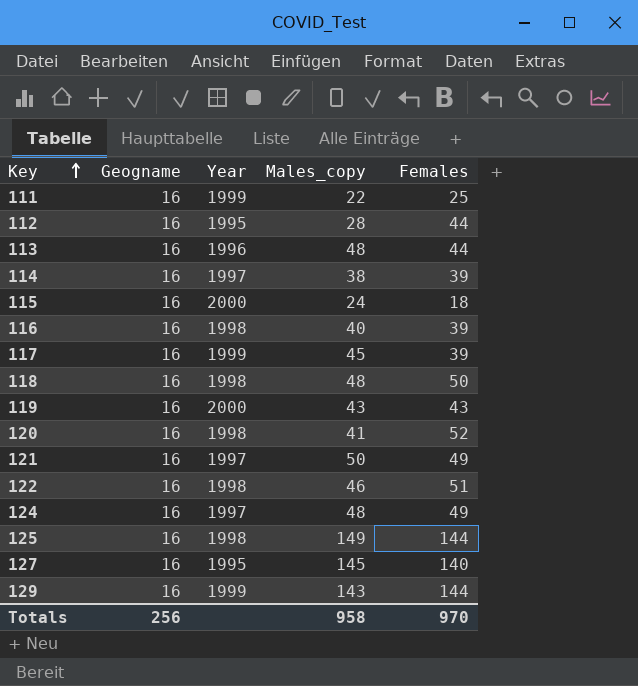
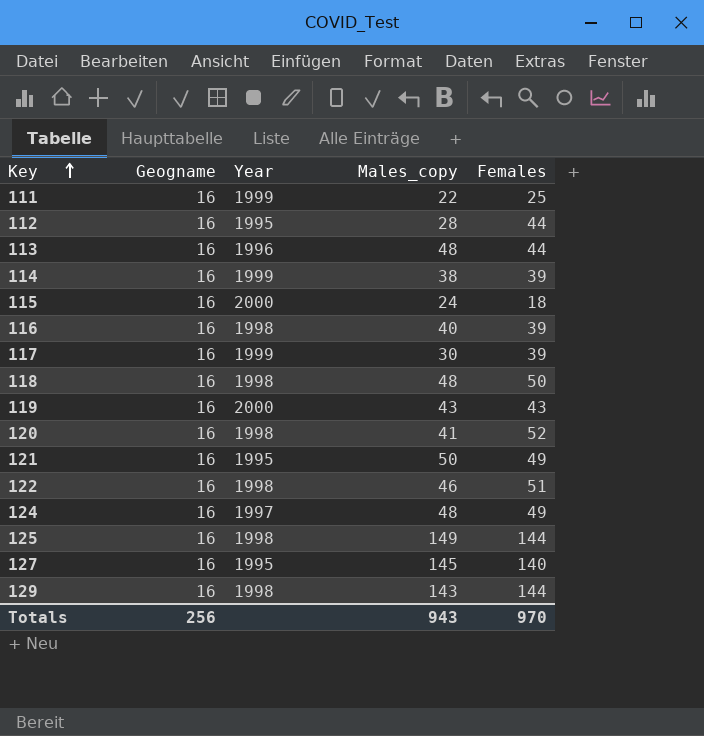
114 | Year: 1997 -> 1999
117 | Males_copy: 45 -> 30
121 | Year: 1997 -> 1995
129 | Year: 1999 -> 1998
Totals | Males_copy: 958 -> 943

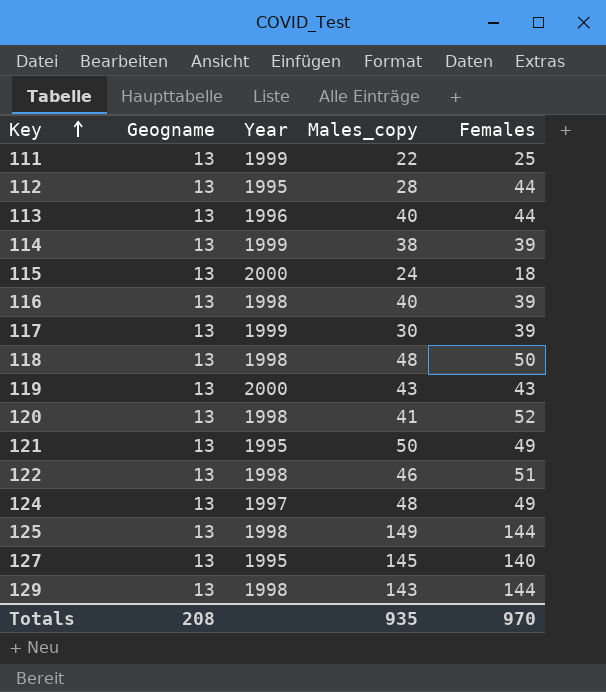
111 | Geogname: 16 -> 13
112 | Geogname: 16 -> 13
113 | Geogname: 16 -> 13
113 | Males_copy: 48 -> 40
114 | Geogname: 16 -> 13
115 | Geogname: 16 -> 13
116 | Geogname: 16 -> 13
117 | Geogname: 16 -> 13
118 | Geogname: 16 -> 13
119 | Geogname: 16 -> 13
120 | Geogname: 16 -> 13
121 | Geogname: 16 -> 13
122 | Geogname: 16 -> 13
124 | Geogname: 16 -> 13
125 | Geogname: 16 -> 13
127 | Geogname: 16 -> 13
129 | Geogname: 16 -> 13
Totals | Geogname: 256 -> 208
Totals | Males_copy: 943 -> 935

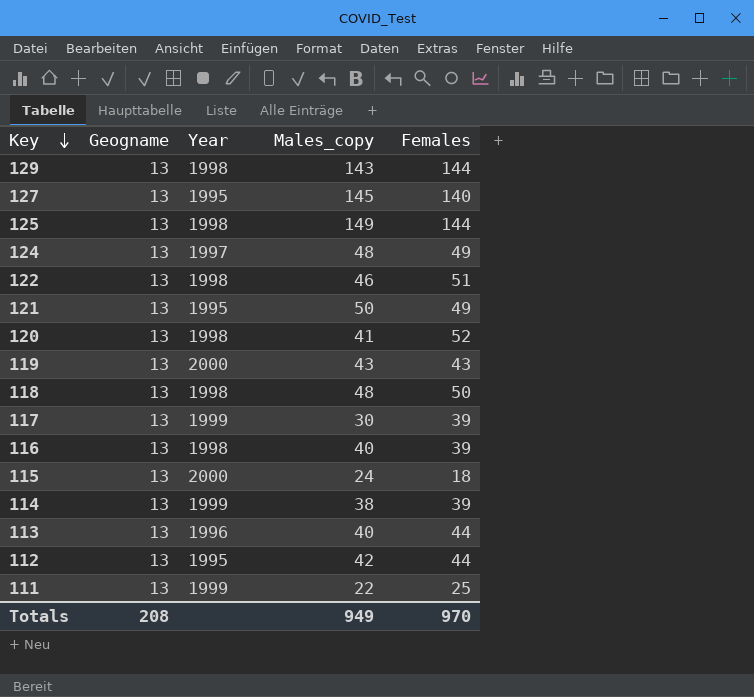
row order: Key ascending -> Key descending
112 | Males_copy: 28 -> 42
Totals | Males_copy: 935 -> 949

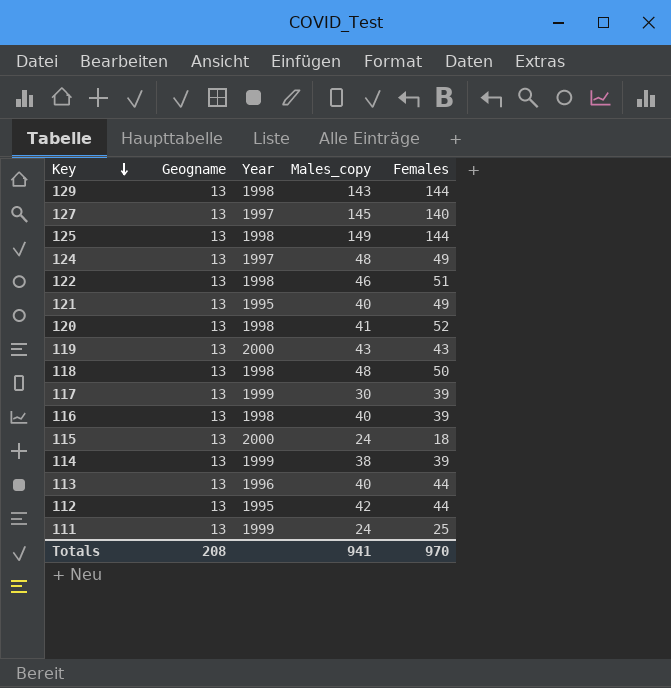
127 | Year: 1995 -> 1997
121 | Males_copy: 50 -> 40
111 | Males_copy: 22 -> 24
Totals | Males_copy: 949 -> 941

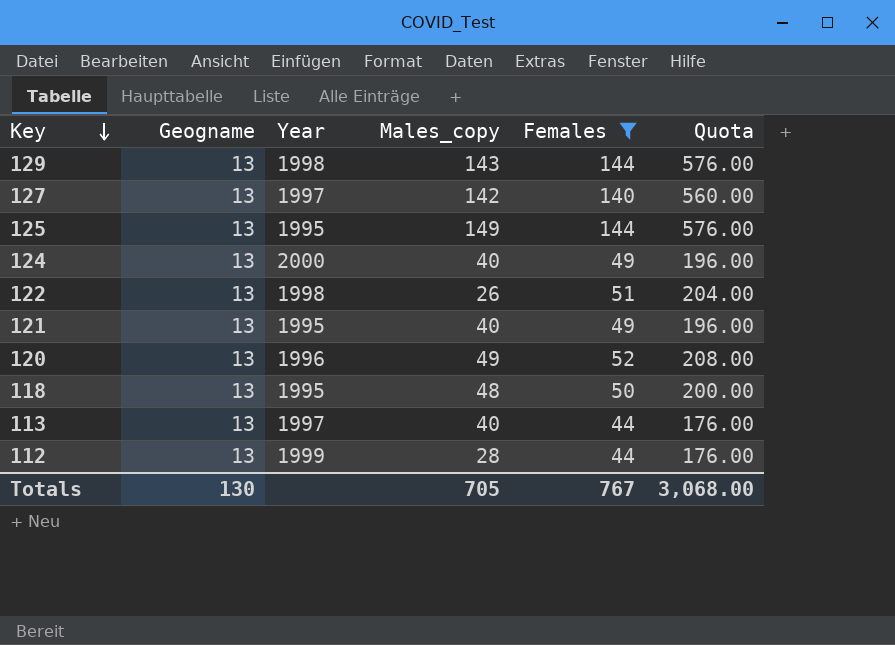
filter: none -> Females >= 44
column Quota | formula: none -> [Females] * 4
127 | Males_copy: 145 -> 142
125 | Year: 1998 -> 1995
124 | Year: 1997 -> 2000
124 | Males_copy: 48 -> 40
122 | Males_copy: 46 -> 26
120 | Year: 1998 -> 1996
120 | Males_copy: 41 -> 49
118 | Year: 1998 -> 1995
113 | Year: 1996 -> 1997
112 | Year: 1995 -> 1999
112 | Males_copy: 42 -> 28
Totals | Geogname: 208 -> 130
Totals | Males_copy: 941 -> 705
Totals | Females: 970 -> 767

